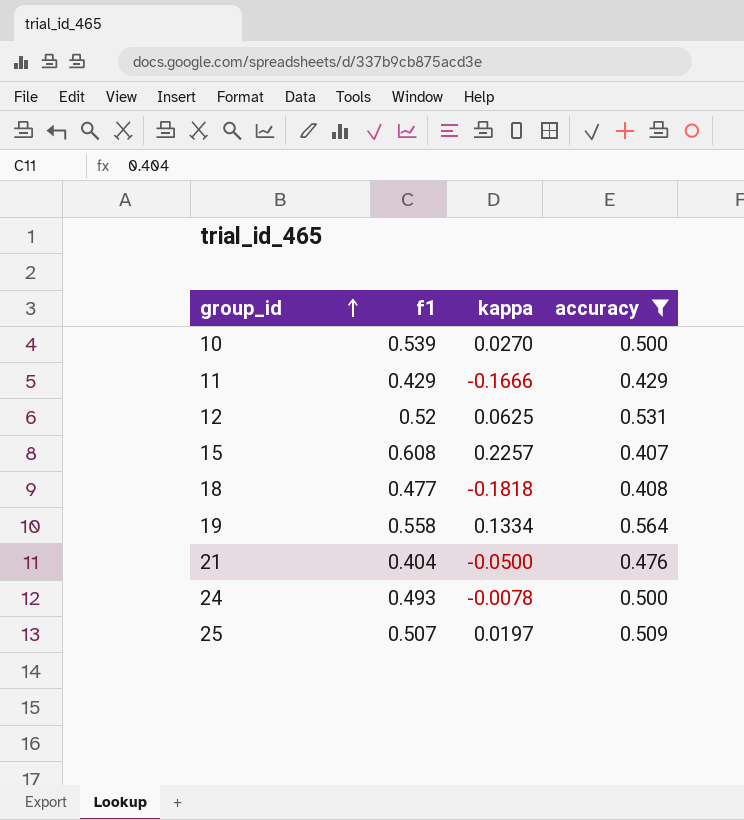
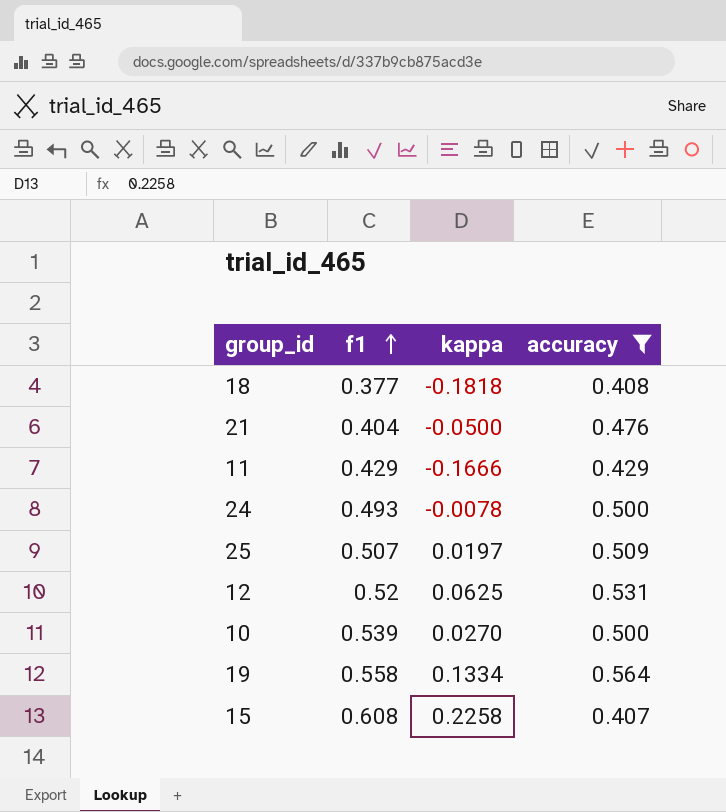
row order: group_id ascending -> f1 ascending
18 | f1: 0.477 -> 0.377
15 | kappa: 0.2257 -> 0.2258

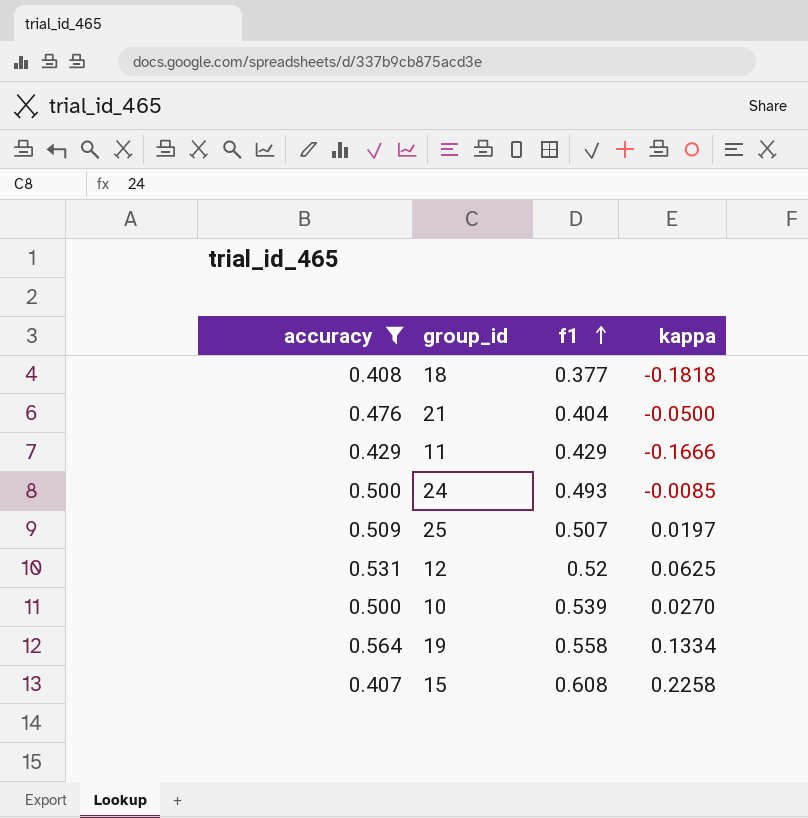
column accuracy | position: 4 -> 1
24 | kappa: -0.0078 -> -0.0085

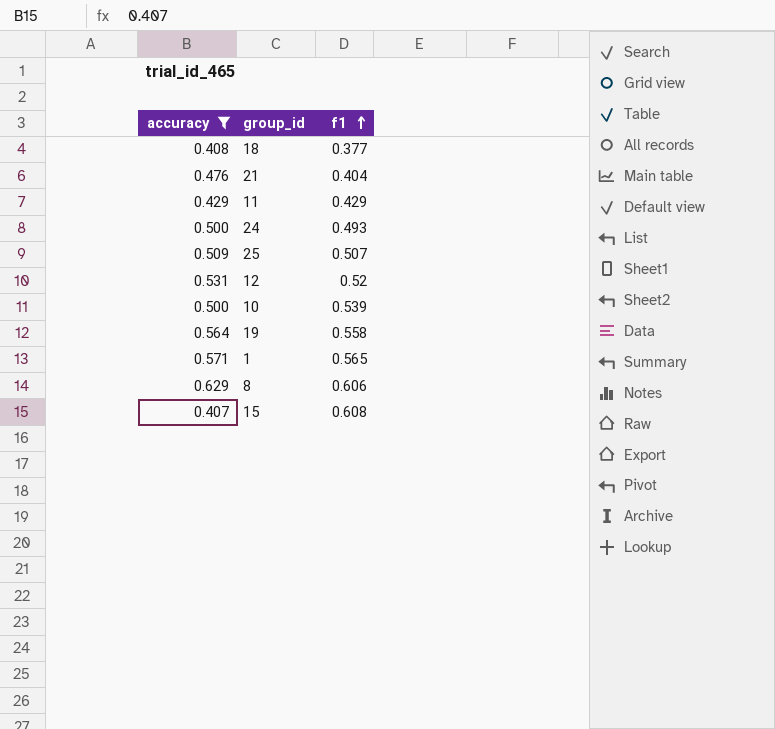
column kappa | position: 4 -> none
row 1: none -> 0.571 | 0.565
row 8: none -> 0.629 | 0.606

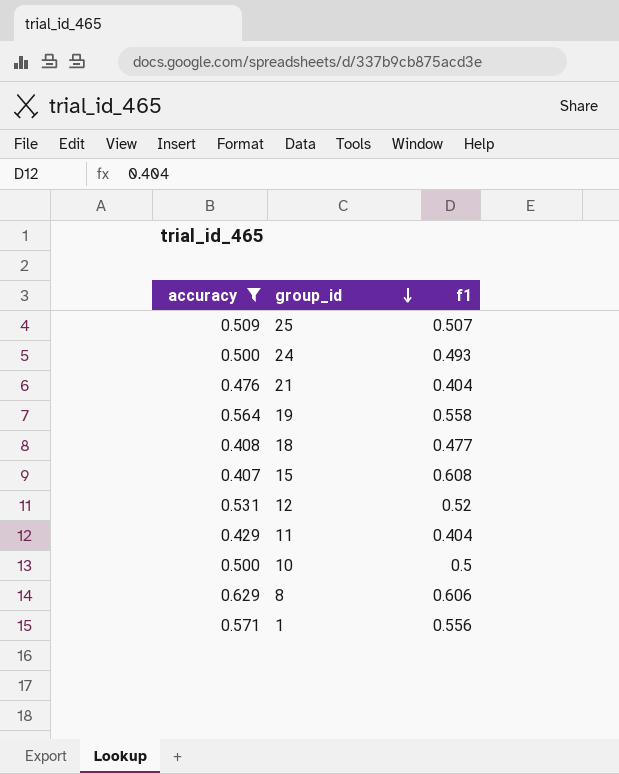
row order: f1 ascending -> group_id descending
18 | f1: 0.377 -> 0.477
11 | f1: 0.429 -> 0.404
10 | f1: 0.539 -> 0.5
1 | f1: 0.565 -> 0.556

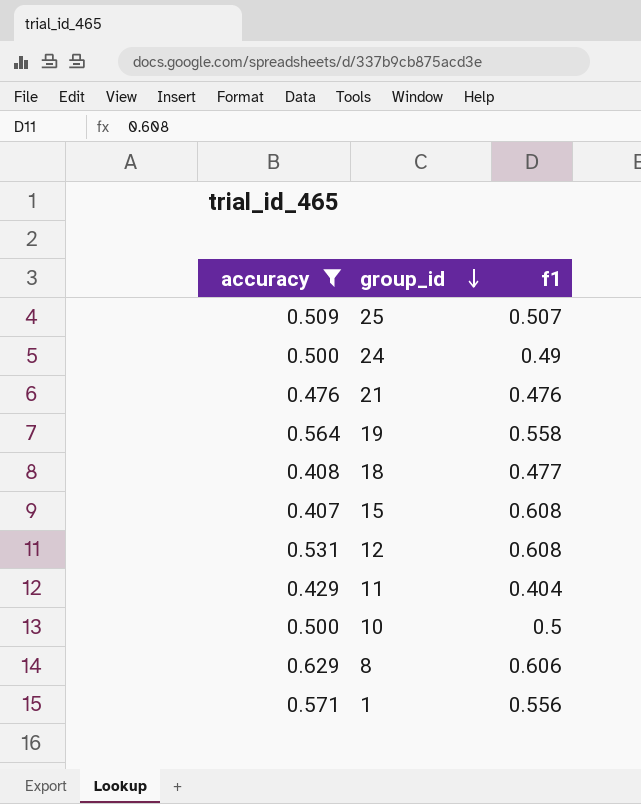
24 | f1: 0.493 -> 0.49
21 | f1: 0.404 -> 0.476
12 | f1: 0.52 -> 0.608

